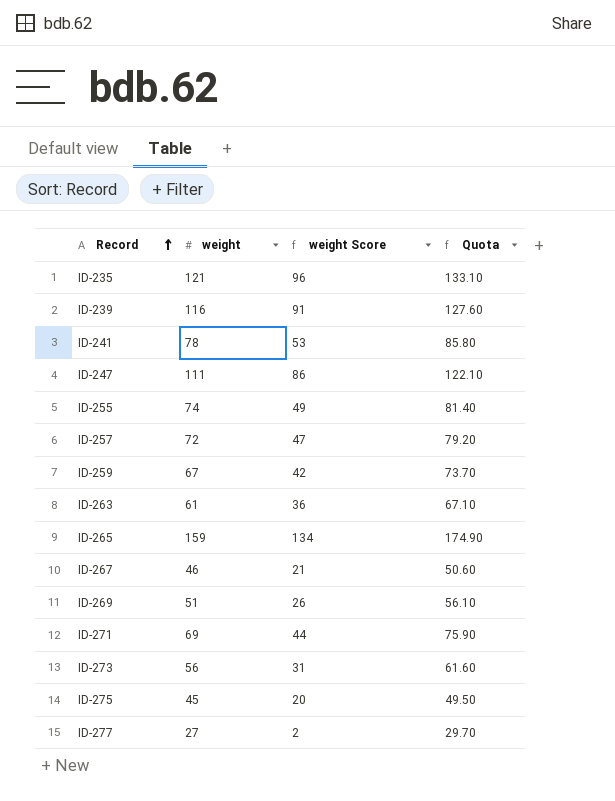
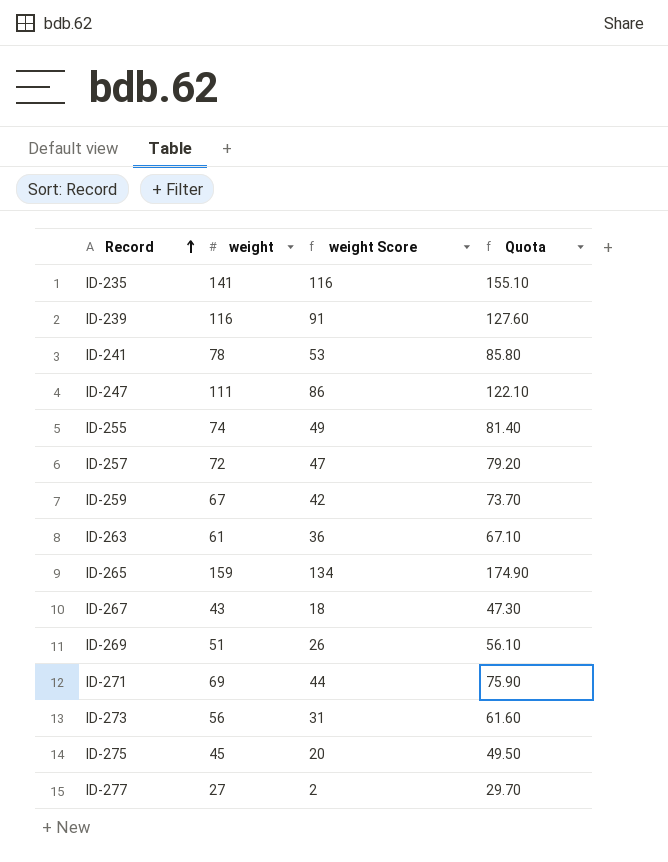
ID-235 | weight: 121 -> 141
ID-235 | weight Score: 96 -> 116
ID-235 | Quota: 133.10 -> 155.10
ID-267 | weight: 46 -> 43
ID-267 | weight Score: 21 -> 18
ID-267 | Quota: 50.60 -> 47.30

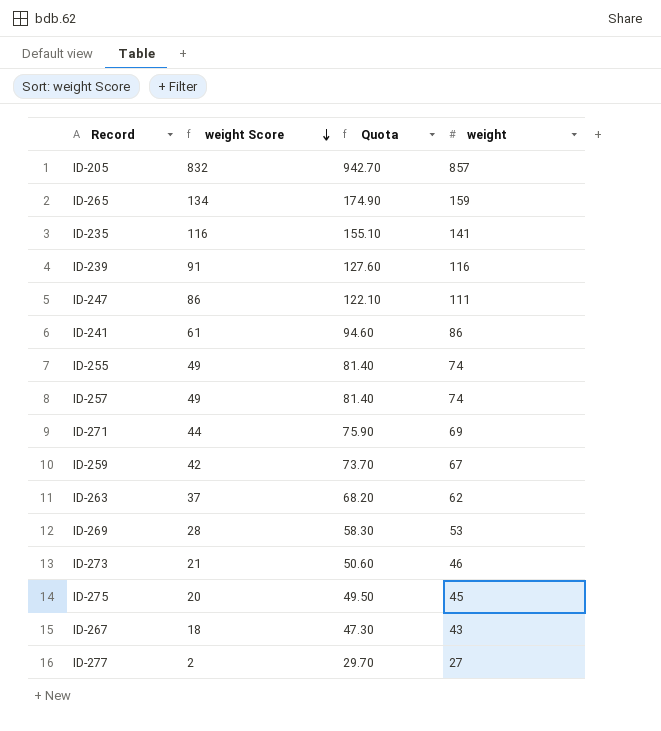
row order: Record ascending -> weight Score descending
column weight | position: 2 -> 4
row ID-205: none -> 832 | 942.70 | 857
ID-241 | weight Score: 53 -> 61
ID-241 | Quota: 85.80 -> 94.60
ID-241 | weight: 78 -> 86
ID-257 | weight Score: 47 -> 49
ID-257 | Quota: 79.20 -> 81.40
ID-257 | weight: 72 -> 74
ID-263 | weight Score: 36 -> 37
ID-263 | Quota: 67.10 -> 68.20
ID-263 | weight: 61 -> 62
ID-269 | weight Score: 26 -> 28
ID-269 | Quota: 56.10 -> 58.30
ID-269 | weight: 51 -> 53
ID-273 | weight Score: 31 -> 21
ID-273 | Quota: 61.60 -> 50.60
ID-273 | weight: 56 -> 46

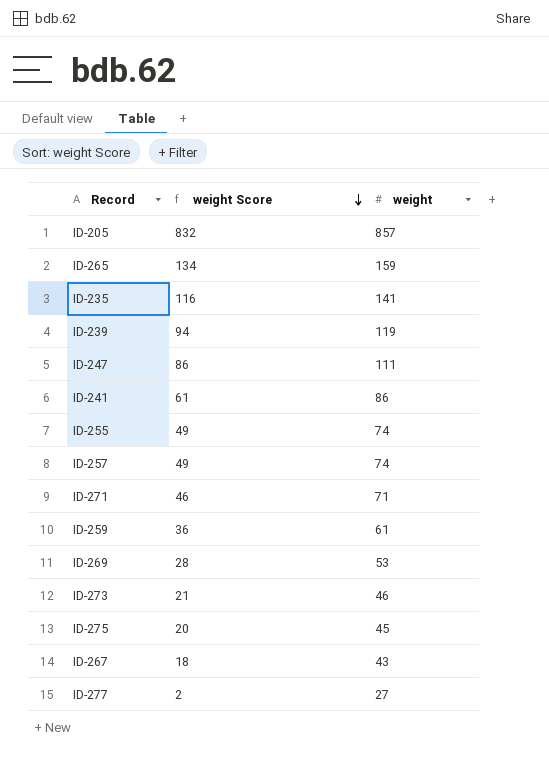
column Quota | formula: [weight] * 1.1 -> none
row ID-263: 37 | 68.20 | 62 -> none
ID-239 | weight Score: 91 -> 94
ID-239 | weight: 116 -> 119
ID-271 | weight Score: 44 -> 46
ID-271 | weight: 69 -> 71
ID-259 | weight Score: 42 -> 36
ID-259 | weight: 67 -> 61

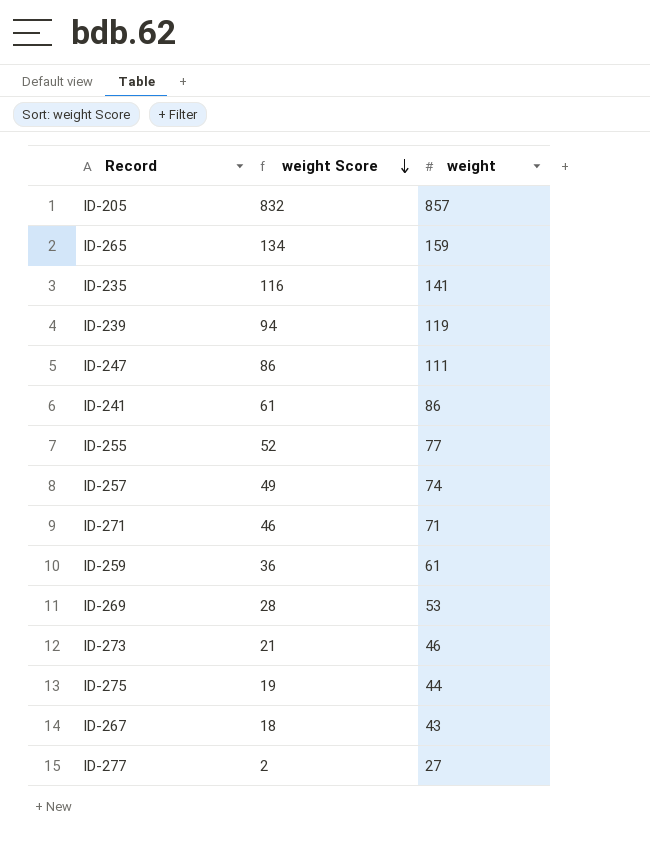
ID-255 | weight Score: 49 -> 52
ID-255 | weight: 74 -> 77
ID-275 | weight Score: 20 -> 19
ID-275 | weight: 45 -> 44

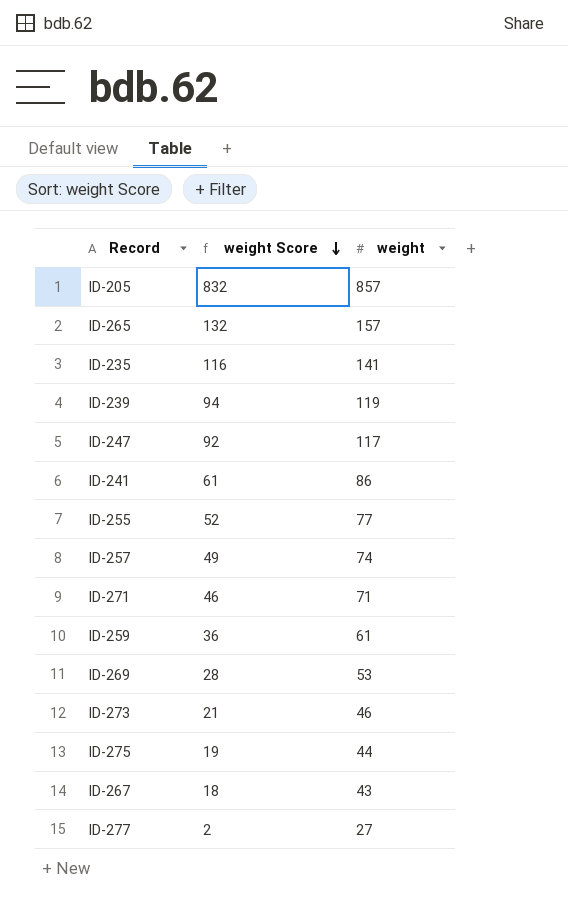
ID-265 | weight Score: 134 -> 132
ID-265 | weight: 159 -> 157
ID-247 | weight Score: 86 -> 92
ID-247 | weight: 111 -> 117

